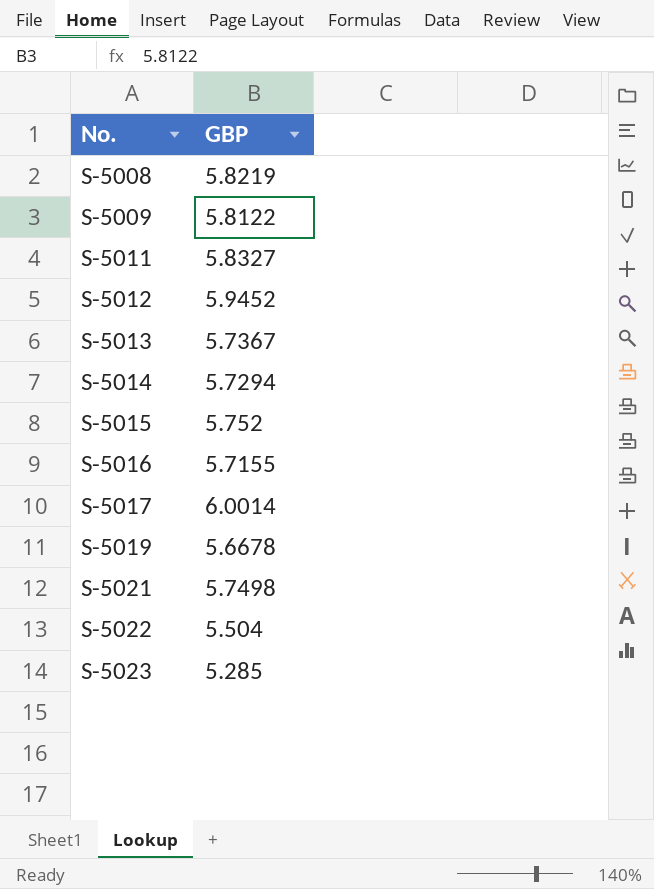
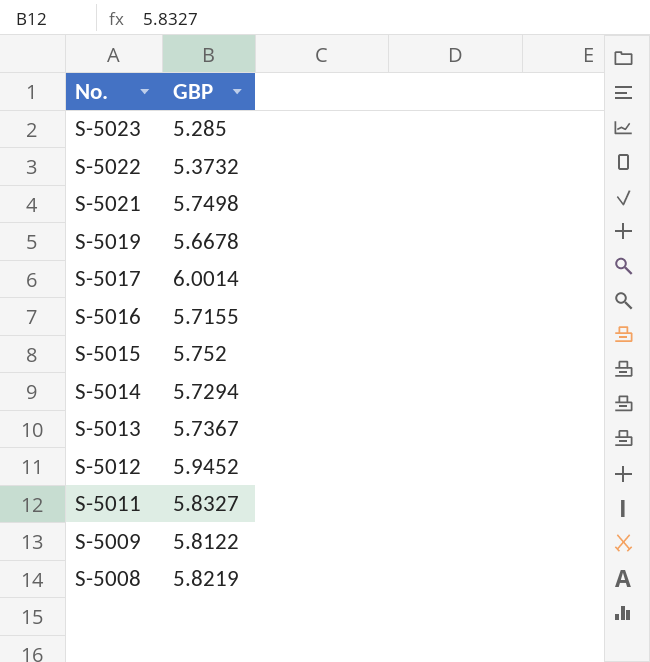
row order: No. ascending -> No. descending
S-5022 | GBP: 5.504 -> 5.3732

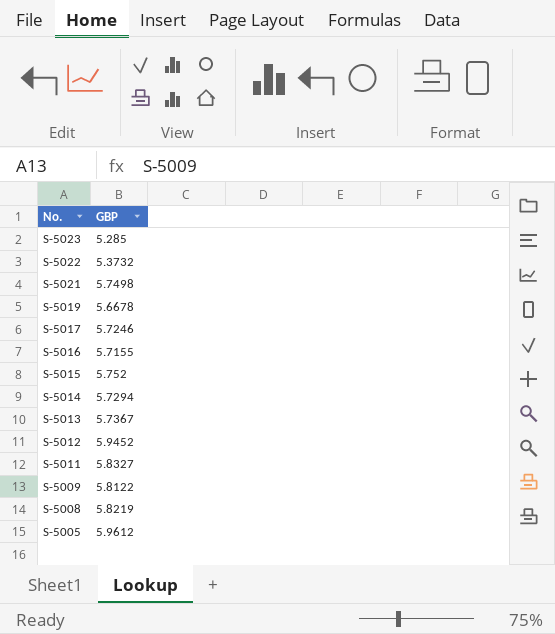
S-5017 | GBP: 6.0014 -> 5.7246
row S-5005: none -> 5.9612

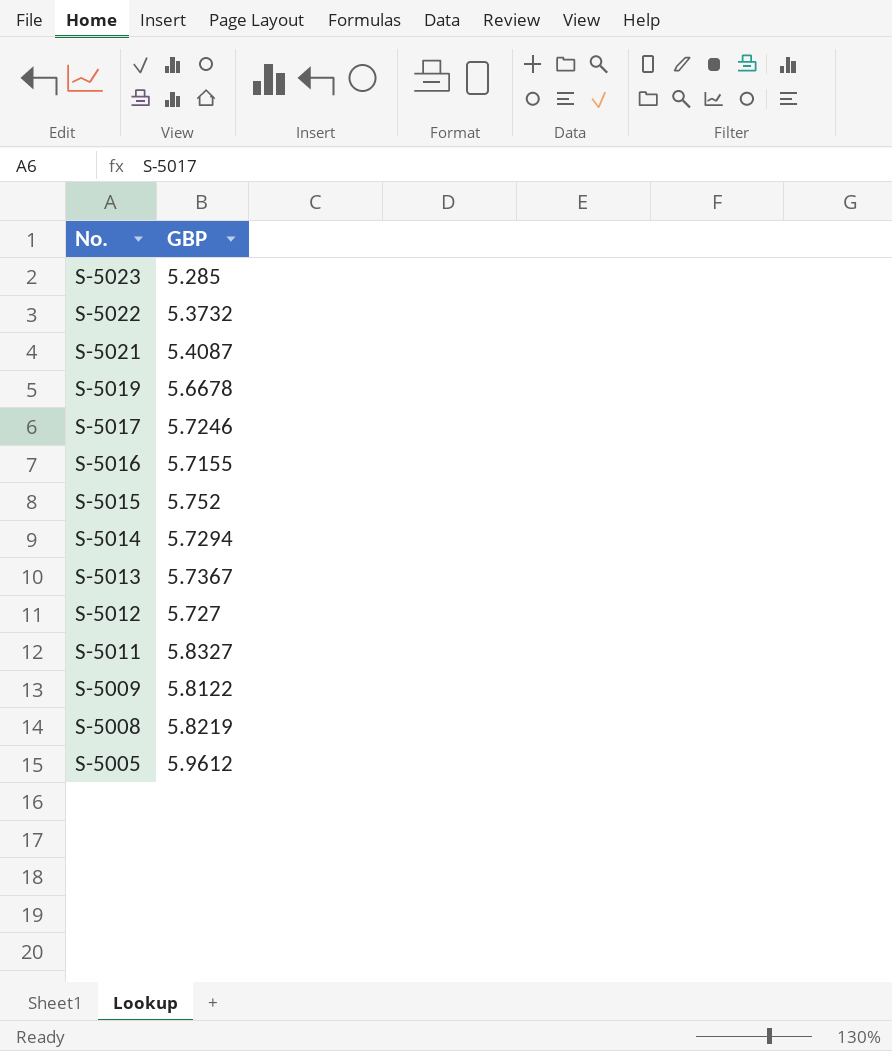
S-5021 | GBP: 5.7498 -> 5.4087
S-5012 | GBP: 5.9452 -> 5.727

